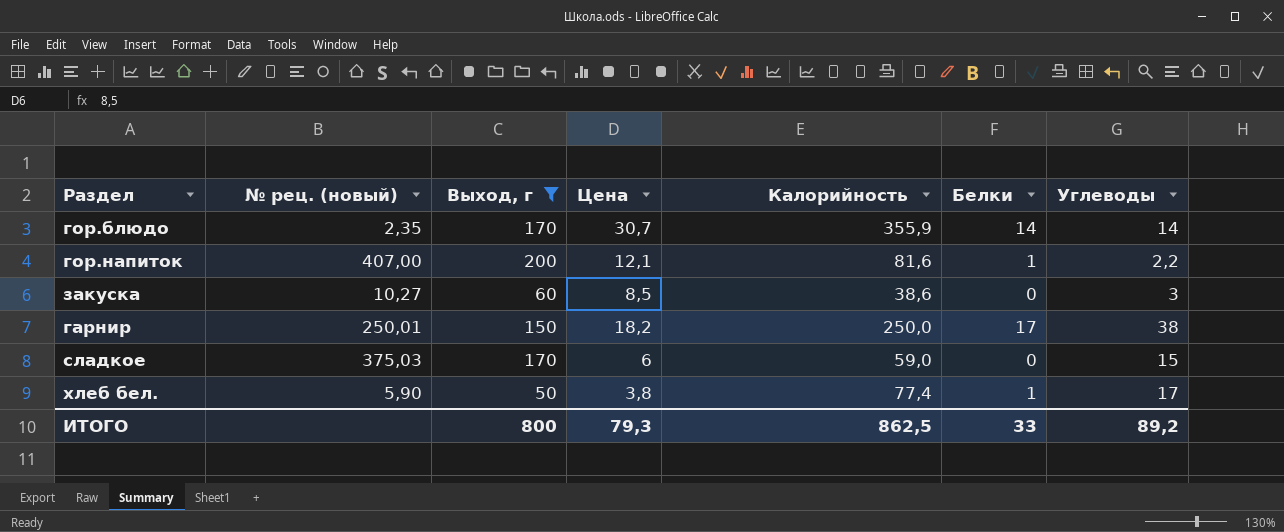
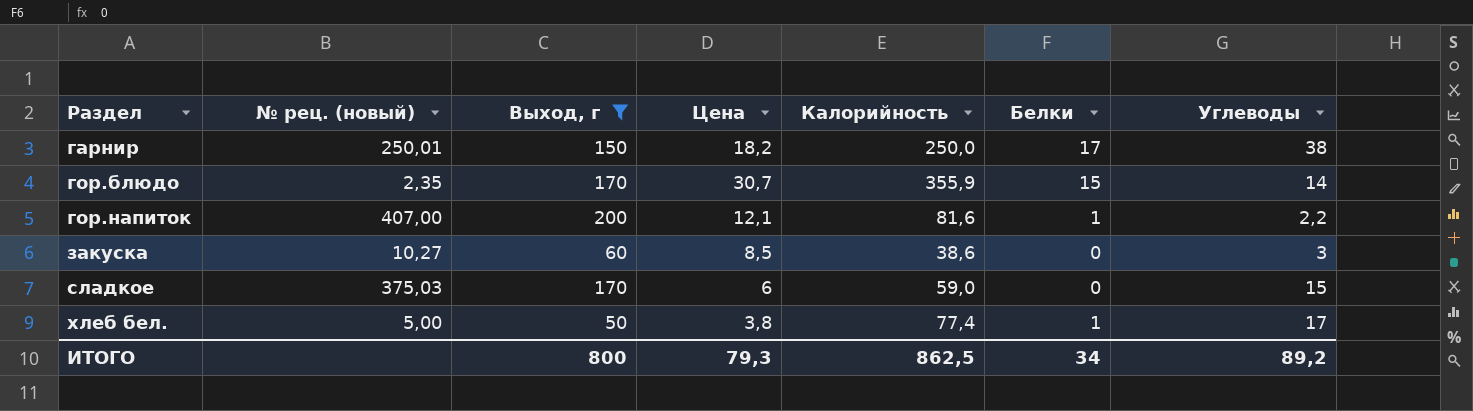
row order: none -> Раздел ascending
гор.блюдо | Белки: 14 -> 15
хлеб бел. | № рец. (новый): 5,90 -> 5,00
ИТОГО | Белки: 33 -> 34

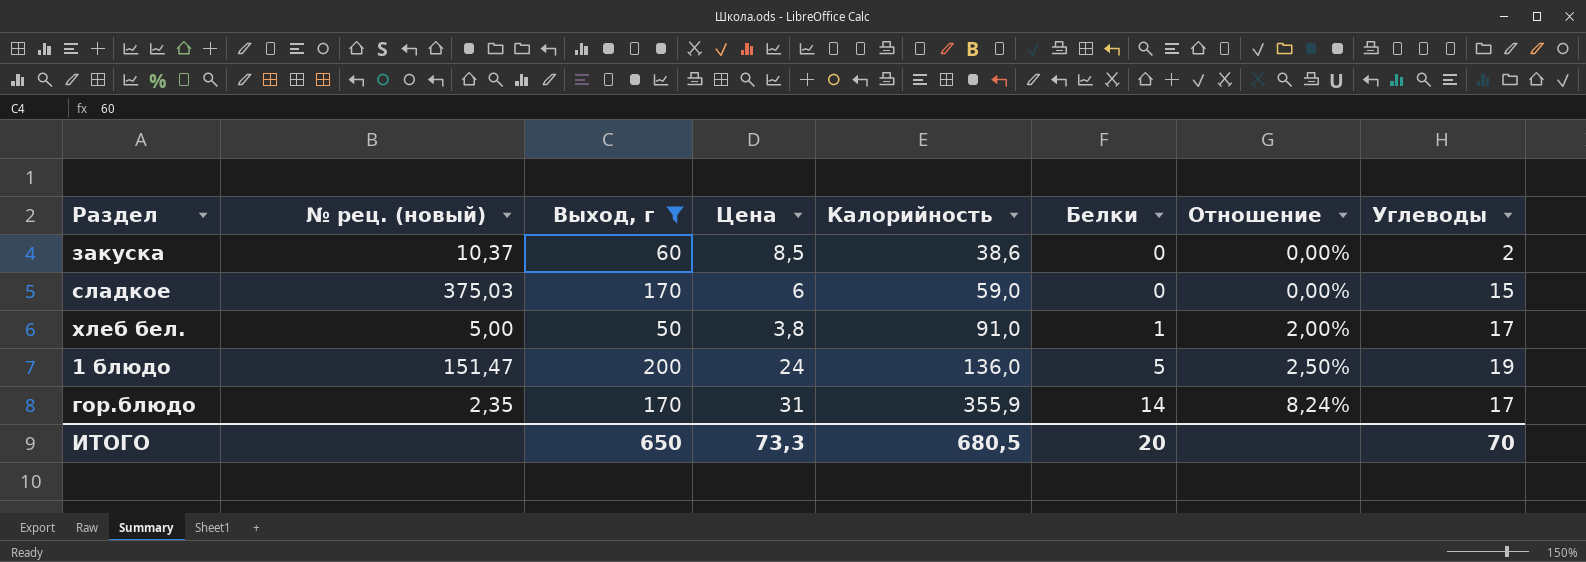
row order: Раздел ascending -> Калорийность ascending
column Отношение | formula: none -> [Белки] / [Выход, г]
row гарнир: 250,01 | 150 | 18,2 | 250,0 | 17 | 38 -> none
row гор.напиток: 407,00 | 200 | 12,1 | 81,6 | 1 | 2,2 -> none
закуска | № рец. (новый): 10,27 -> 10,37
закуска | Углеводы: 3 -> 2
хлеб бел. | Калорийность: 77,4 -> 91,0
row 1 блюдо: none -> 151,47 | 200 | 24 | 136,0 | 5 | 2,50% | 19
гор.блюдо | Цена: 30,7 -> 31
гор.блюдо | Белки: 15 -> 14
гор.блюдо | Углеводы: 14 -> 17
ИТОГО | Выход, г: 800 -> 650
ИТОГО | Цена: 79,3 -> 73,3
ИТОГО | Калорийность: 862,5 -> 680,5
ИТОГО | Белки: 34 -> 20
ИТОГО | Углеводы: 89,2 -> 70

